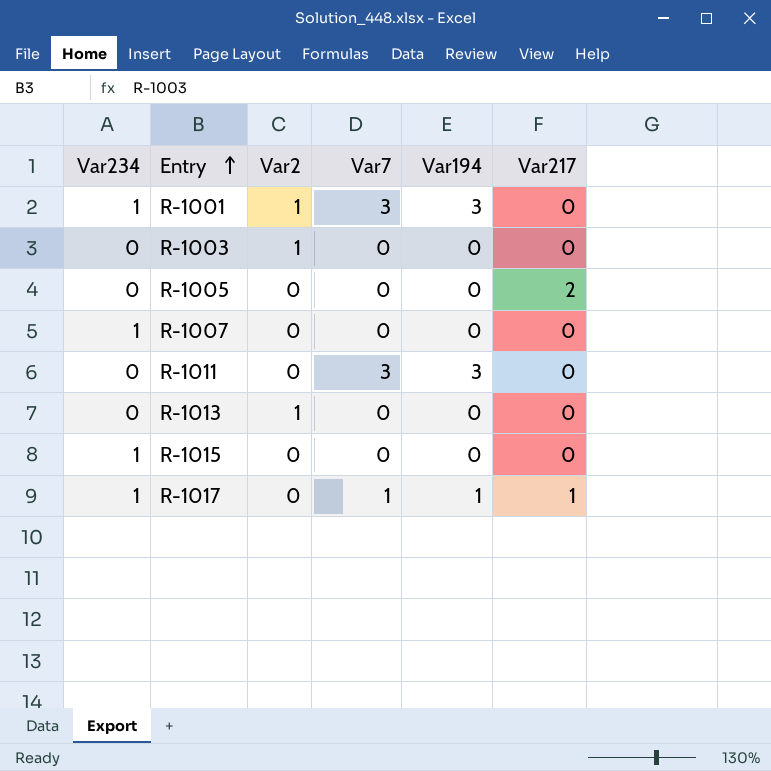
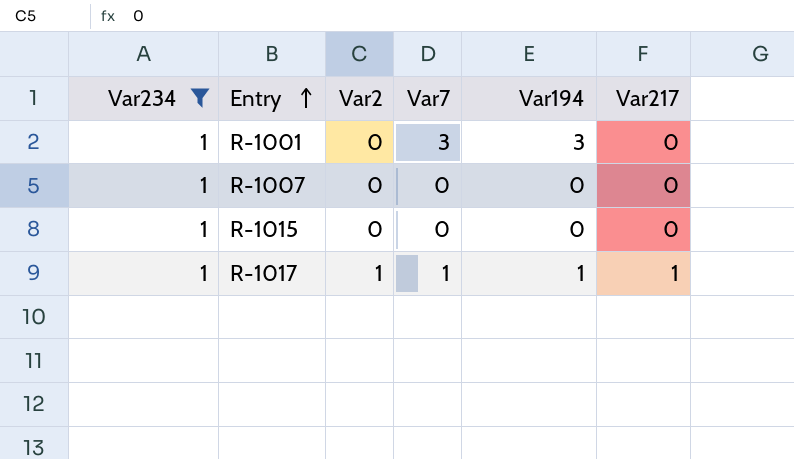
filter: none -> Var234 = 1
R-1001 | Var2: 1 -> 0
R-1017 | Var2: 0 -> 1

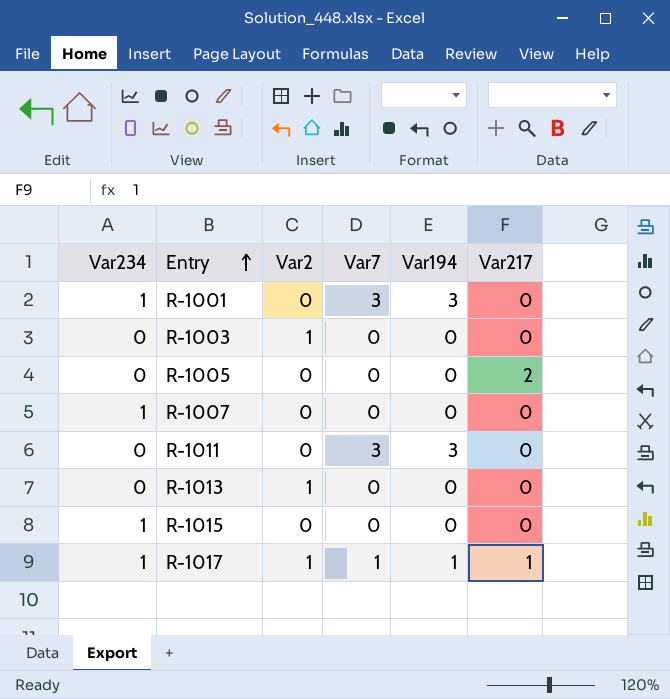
filter: Var234 = 1 -> none

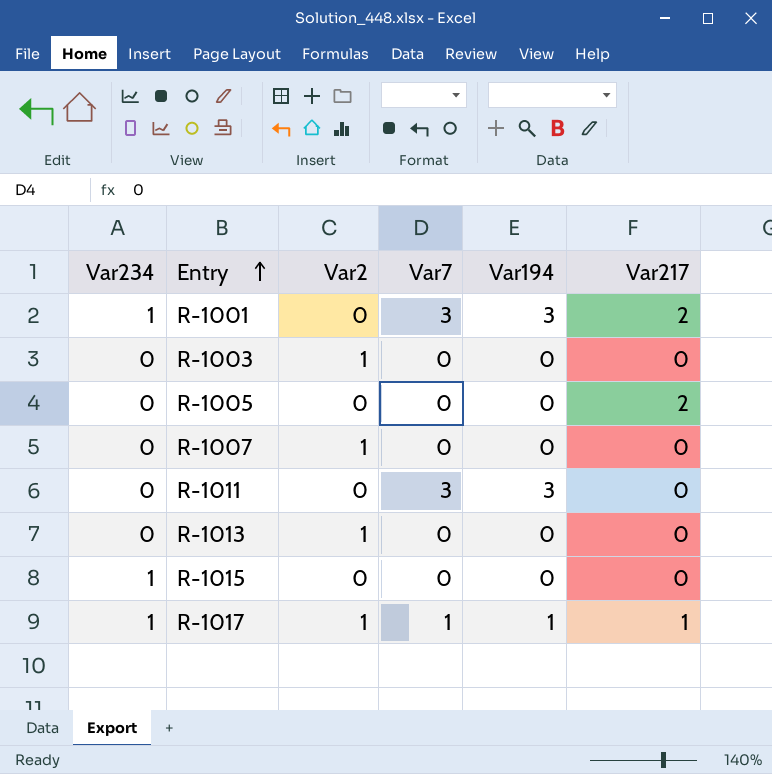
R-1001 | Var217: 0 -> 2
R-1007 | Var234: 1 -> 0
R-1007 | Var2: 0 -> 1

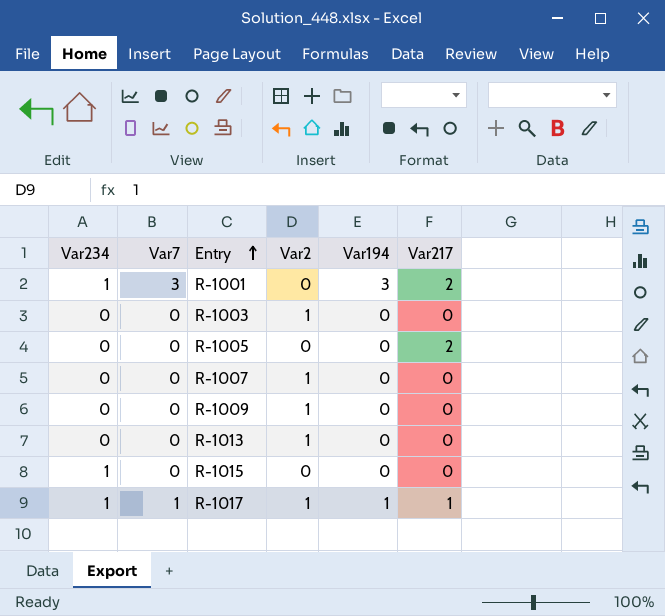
column Var7 | position: 4 -> 2
row R-1011: 0 | 0 | 3 | 3 | 0 -> none
row R-1009: none -> 0 | 0 | 1 | 0 | 0

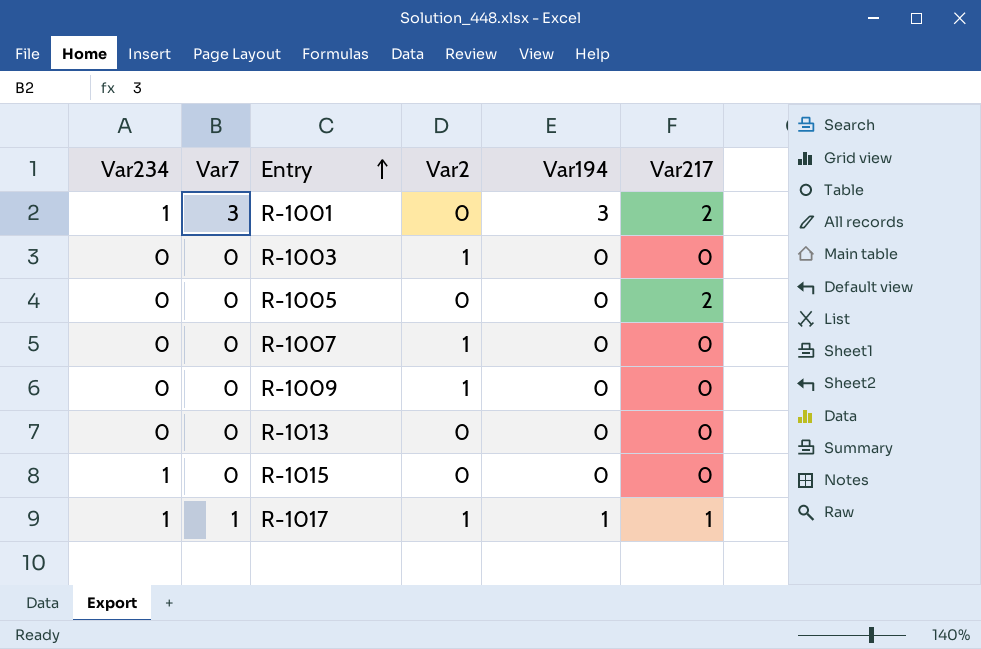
R-1013 | Var2: 1 -> 0

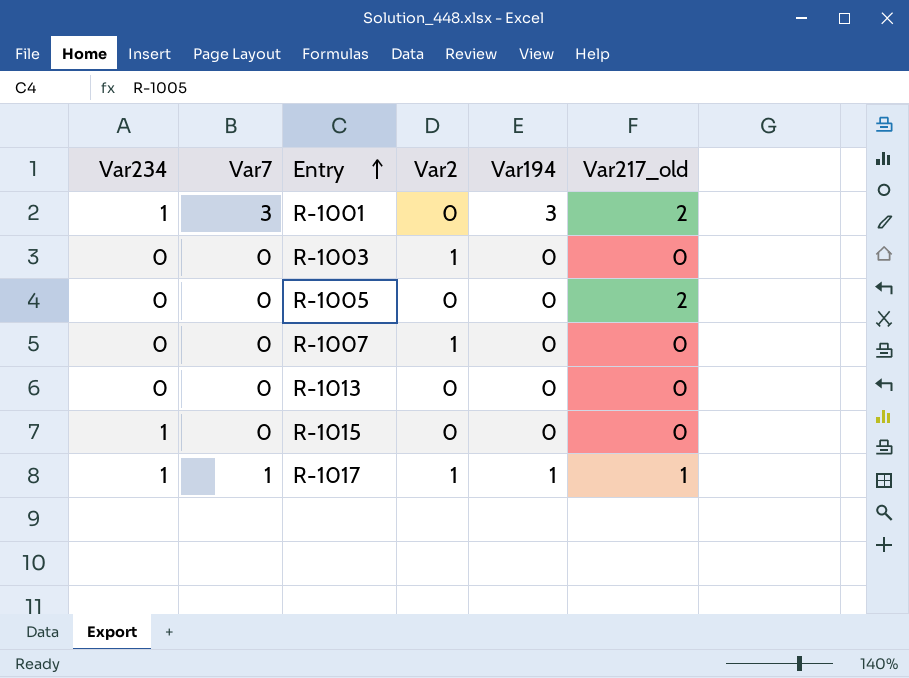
column name: Var217 -> Var217_old
row R-1009: 0 | 0 | 1 | 0 | 0 -> none

